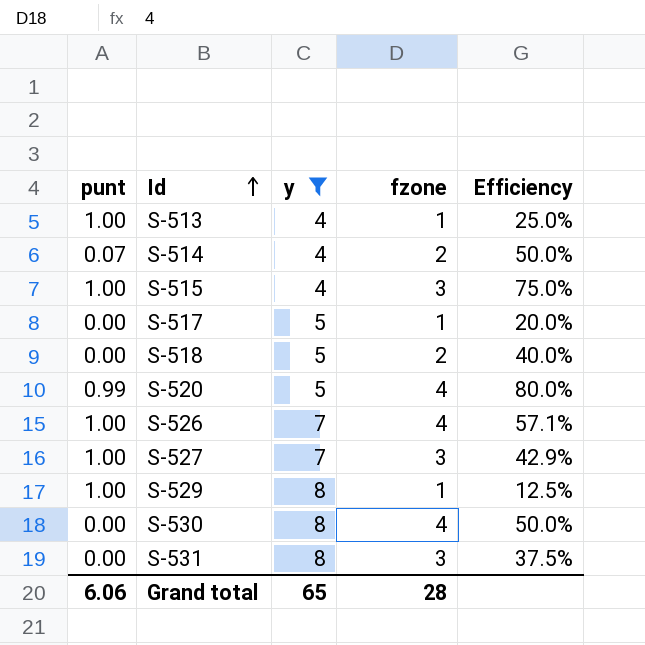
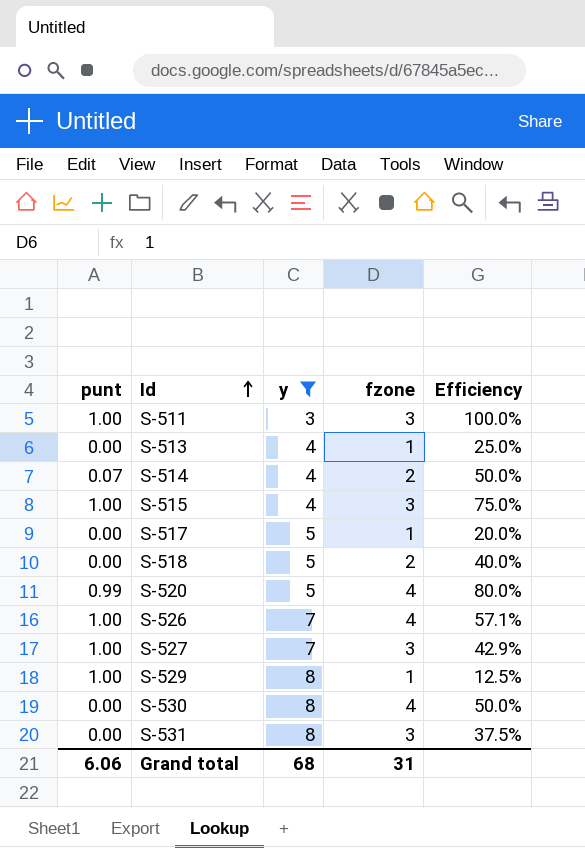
row S-511: none -> 1.00 | 3 | 3 | 100.0%
S-513 | punt: 1.00 -> 0.00
Grand total | y: 65 -> 68
Grand total | fzone: 28 -> 31

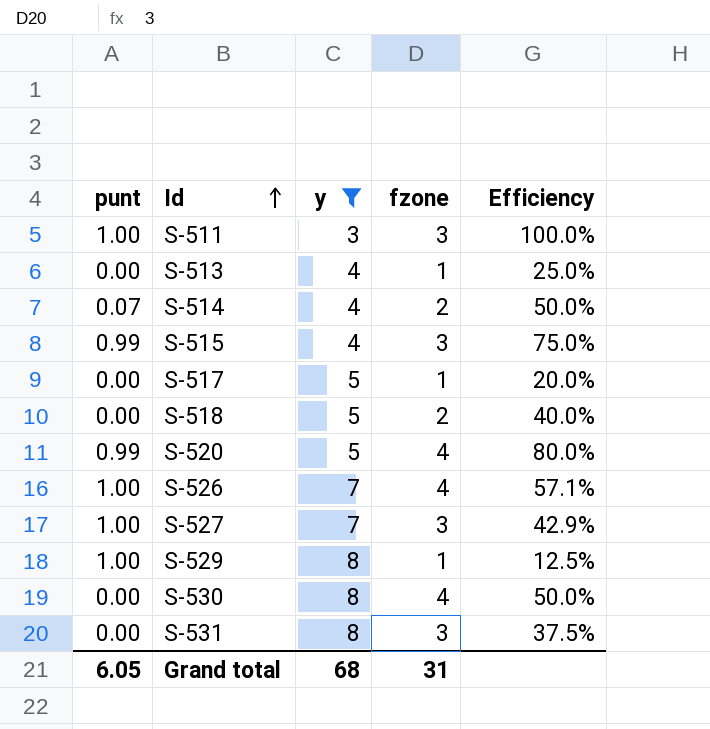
S-515 | punt: 1.00 -> 0.99
Grand total | punt: 6.06 -> 6.05

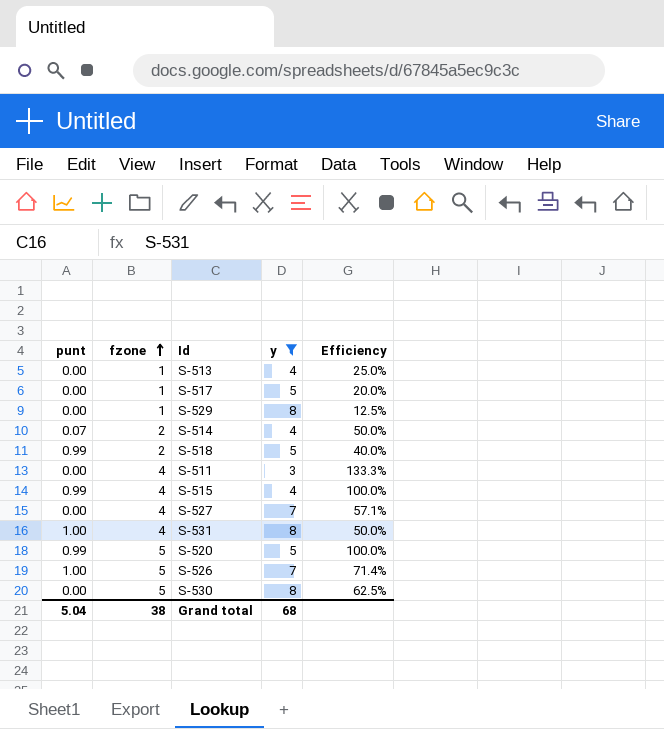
row order: Id ascending -> fzone ascending
column fzone | position: 4 -> 2
S-529 | punt: 1.00 -> 0.00
S-518 | punt: 0.00 -> 0.99
S-511 | punt: 1.00 -> 0.00
S-511 | fzone: 3 -> 4
S-511 | Efficiency: 100.0% -> 133.3%
S-515 | fzone: 3 -> 4
S-515 | Efficiency: 75.0% -> 100.0%
S-527 | punt: 1.00 -> 0.00
S-527 | fzone: 3 -> 4
S-527 | Efficiency: 42.9% -> 57.1%
S-531 | punt: 0.00 -> 1.00
S-531 | fzone: 3 -> 4
S-531 | Efficiency: 37.5% -> 50.0%
S-520 | fzone: 4 -> 5
S-520 | Efficiency: 80.0% -> 100.0%
S-526 | fzone: 4 -> 5
S-526 | Efficiency: 57.1% -> 71.4%
S-530 | fzone: 4 -> 5
S-530 | Efficiency: 50.0% -> 62.5%
Grand total | punt: 6.05 -> 5.04
Grand total | fzone: 31 -> 38

